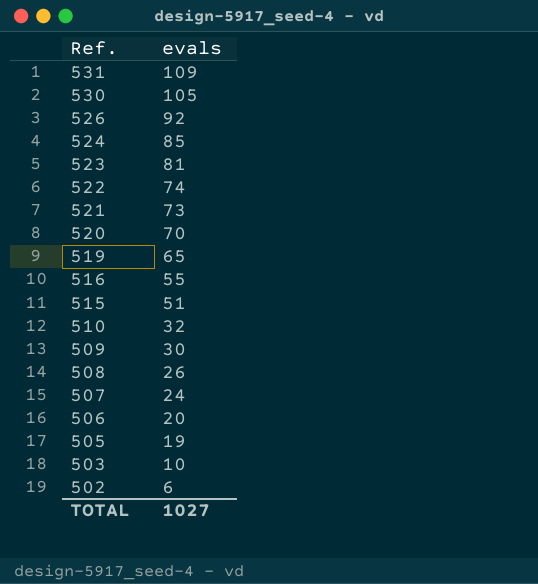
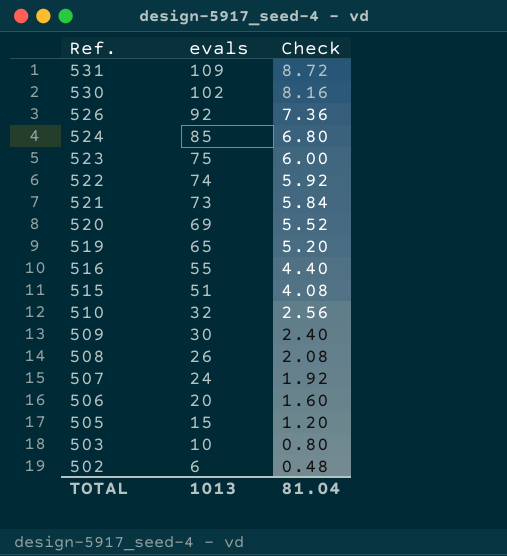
column Check | formula: none -> [evals] * 0.08
530 | evals: 105 -> 102
523 | evals: 81 -> 75
520 | evals: 70 -> 69
505 | evals: 19 -> 15
TOTAL | evals: 1027 -> 1013

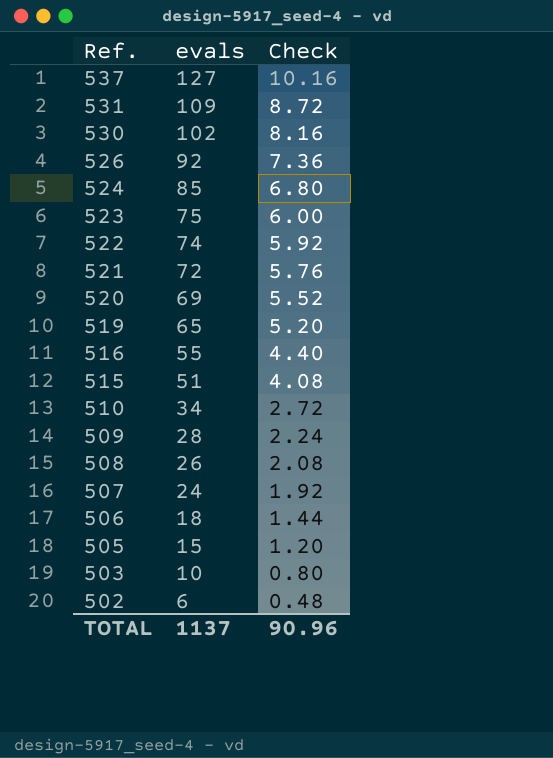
row 537: none -> 127 | 10.16
521 | evals: 73 -> 72
521 | Check: 5.84 -> 5.76
510 | evals: 32 -> 34
510 | Check: 2.56 -> 2.72
509 | evals: 30 -> 28
509 | Check: 2.40 -> 2.24
506 | evals: 20 -> 18
506 | Check: 1.60 -> 1.44
TOTAL | evals: 1013 -> 1137
TOTAL | Check: 81.04 -> 90.96

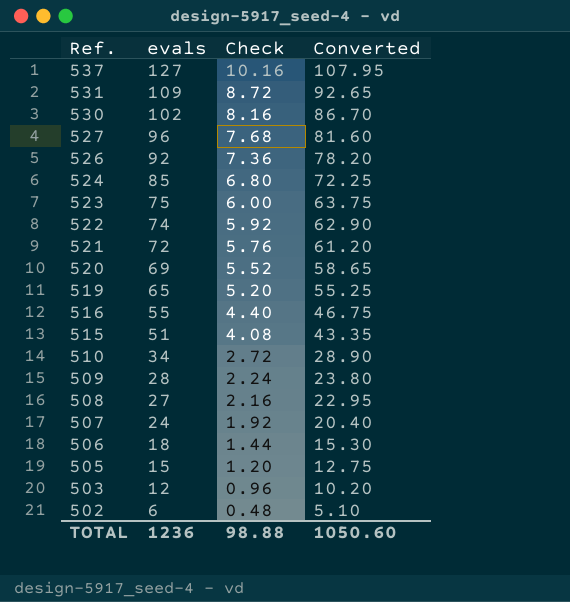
column Converted | formula: none -> [evals] * 0.85
row 527: none -> 96 | 7.68 | 81.60
508 | evals: 26 -> 27
508 | Check: 2.08 -> 2.16
503 | evals: 10 -> 12
503 | Check: 0.80 -> 0.96
TOTAL | evals: 1137 -> 1236
TOTAL | Check: 90.96 -> 98.88

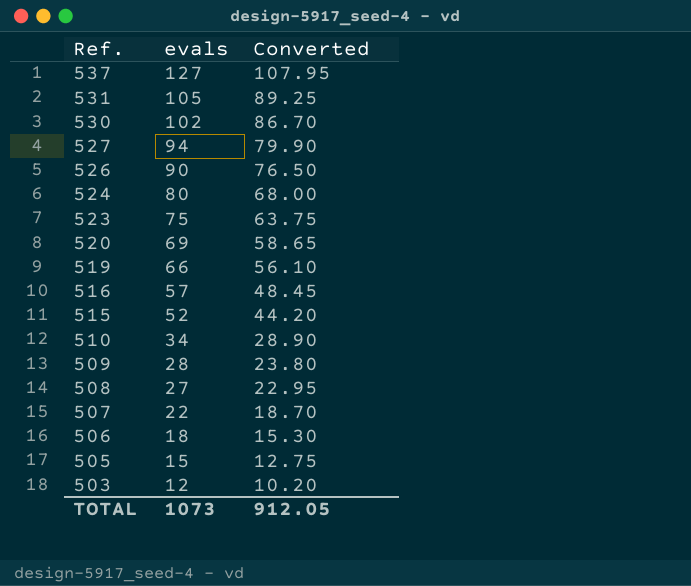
column Check | formula: [evals] * 0.08 -> none
row 522: 74 | 5.92 | 62.90 -> none
row 521: 72 | 5.76 | 61.20 -> none
row 502: 6 | 0.48 | 5.10 -> none
531 | evals: 109 -> 105
531 | Converted: 92.65 -> 89.25
527 | evals: 96 -> 94
527 | Converted: 81.60 -> 79.90
526 | evals: 92 -> 90
526 | Converted: 78.20 -> 76.50
524 | evals: 85 -> 80
524 | Converted: 72.25 -> 68.00
519 | evals: 65 -> 66
519 | Converted: 55.25 -> 56.10
516 | evals: 55 -> 57
516 | Converted: 46.75 -> 48.45
515 | evals: 51 -> 52
515 | Converted: 43.35 -> 44.20
507 | evals: 24 -> 22
507 | Converted: 20.40 -> 18.70
TOTAL | evals: 1236 -> 1073
TOTAL | Converted: 1050.60 -> 912.05

